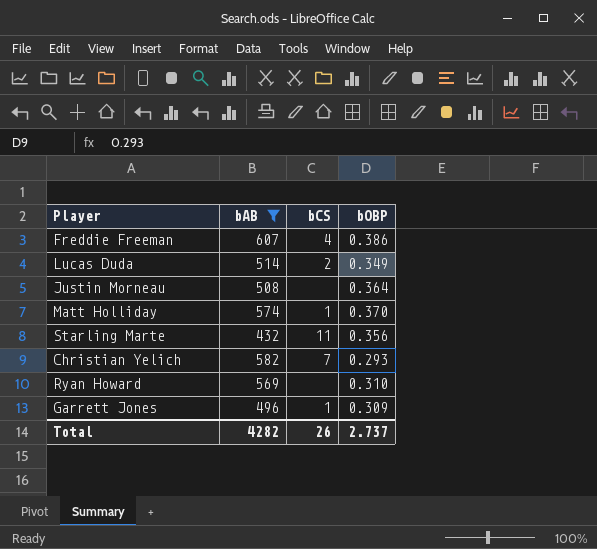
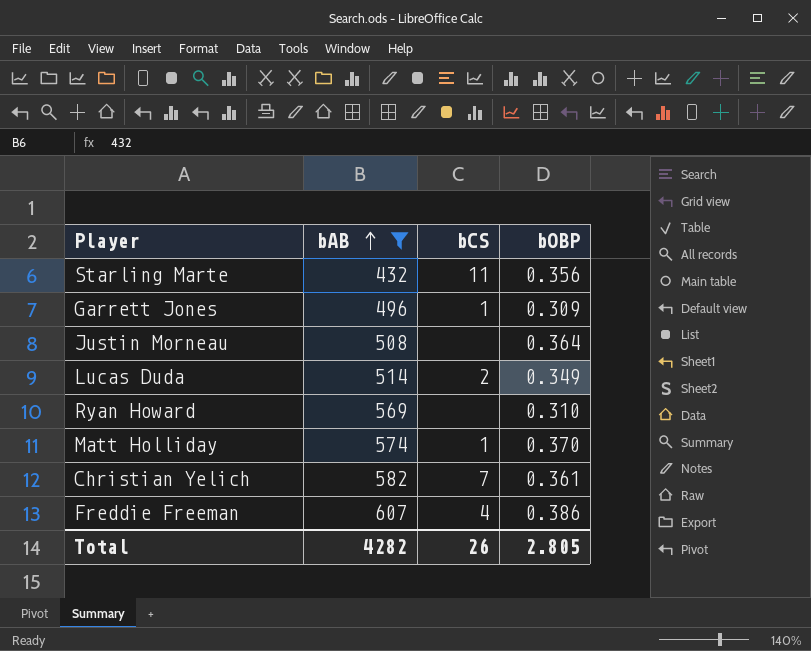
row order: none -> bAB ascending
Christian Yelich | bOBP: 0.293 -> 0.361
Total | bOBP: 2.737 -> 2.805

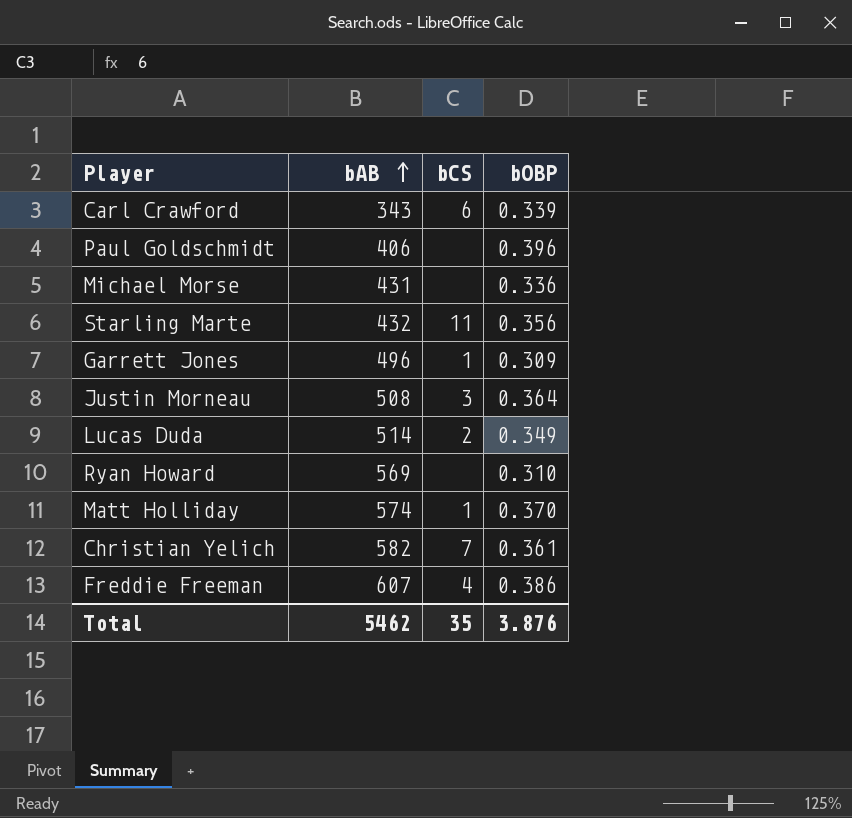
filter: bAB >= 432 -> none
Justin Morneau | bCS: none -> 3
Total | bAB: 4282 -> 5462
Total | bCS: 26 -> 35
Total | bOBP: 2.805 -> 3.876

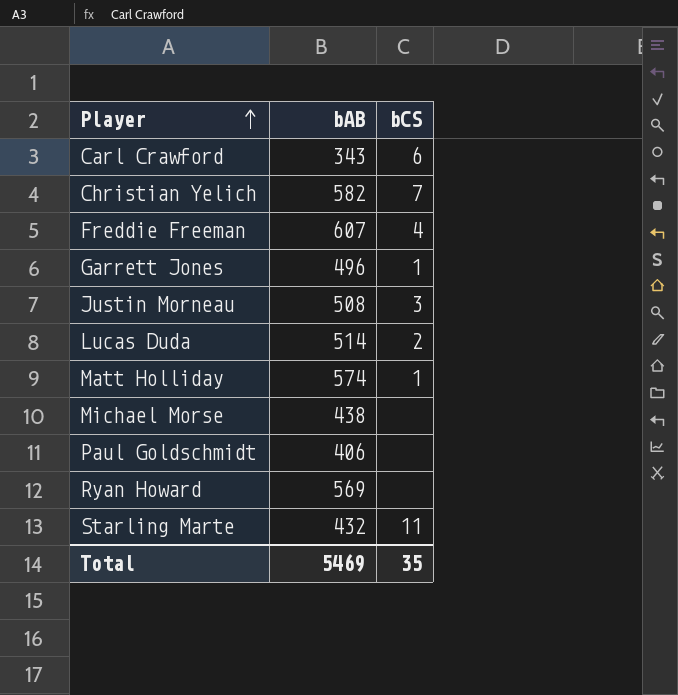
row order: bAB ascending -> Player ascending
column bOBP | position: 4 -> none
Michael Morse | bAB: 431 -> 438
Total | bAB: 5462 -> 5469

